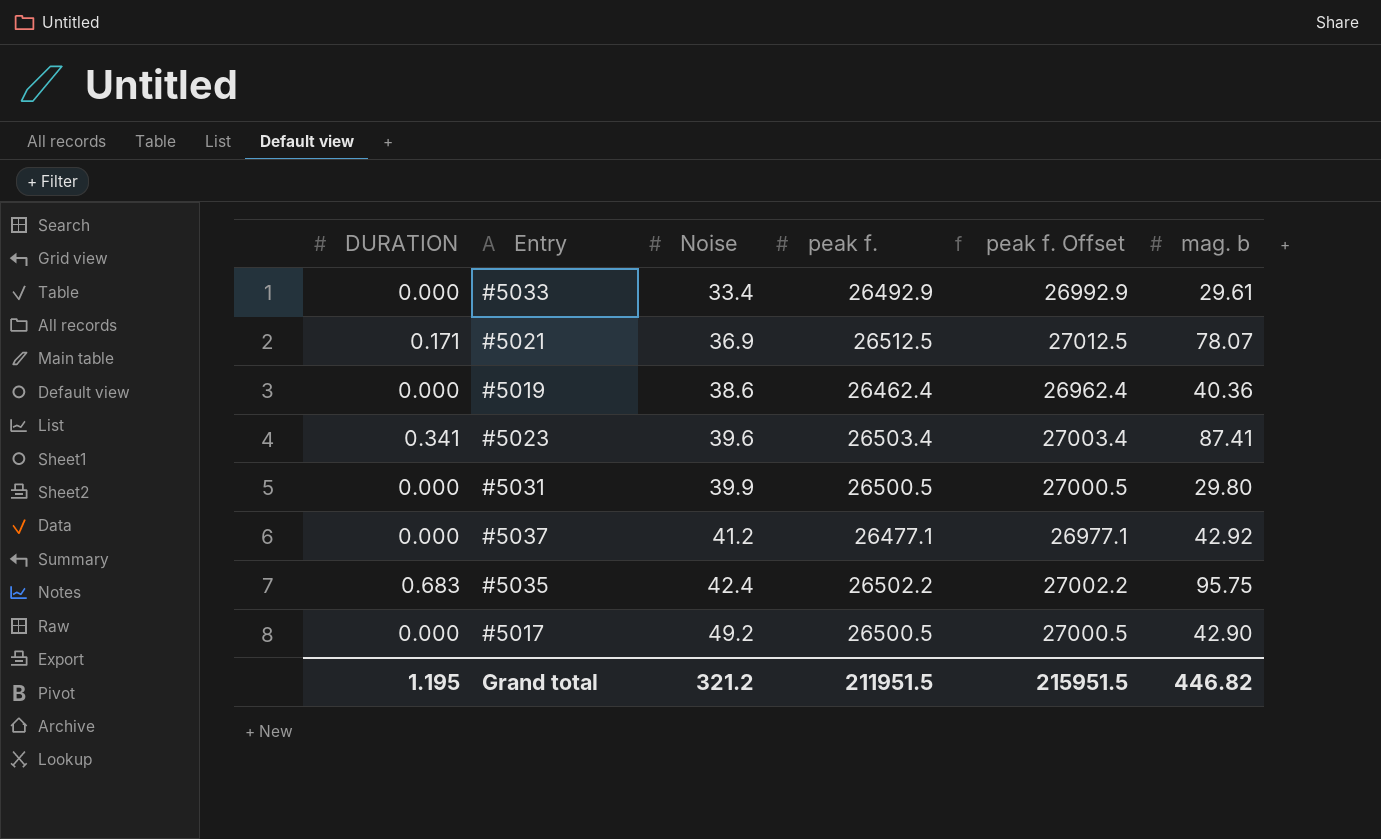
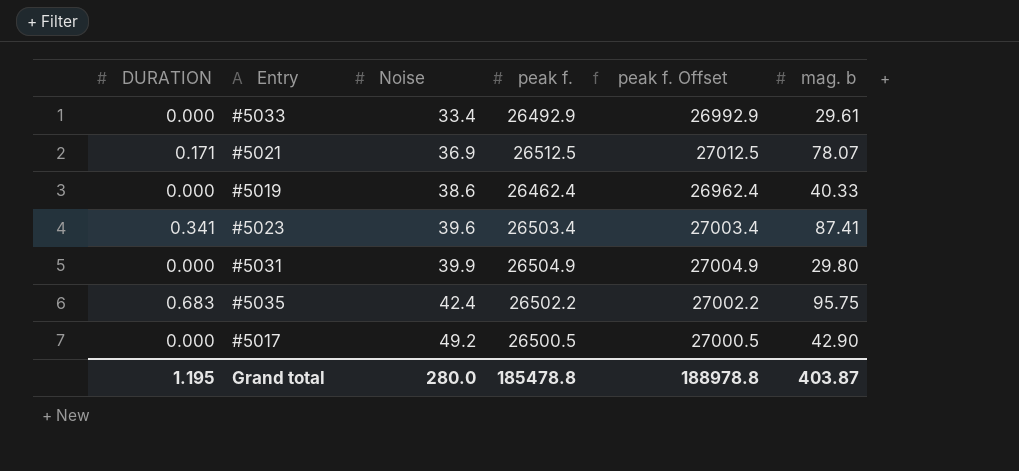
row #5037: 0.000 | 41.2 | 26477.1 | 26977.1 | 42.92 -> none
#5019 | mag. b: 40.36 -> 40.33
#5031 | peak f.: 26500.5 -> 26504.9
#5031 | peak f. Offset: 27000.5 -> 27004.9
Grand total | Noise: 321.2 -> 280.0
Grand total | peak f.: 211951.5 -> 185478.8
Grand total | peak f. Offset: 215951.5 -> 188978.8
Grand total | mag. b: 446.82 -> 403.87

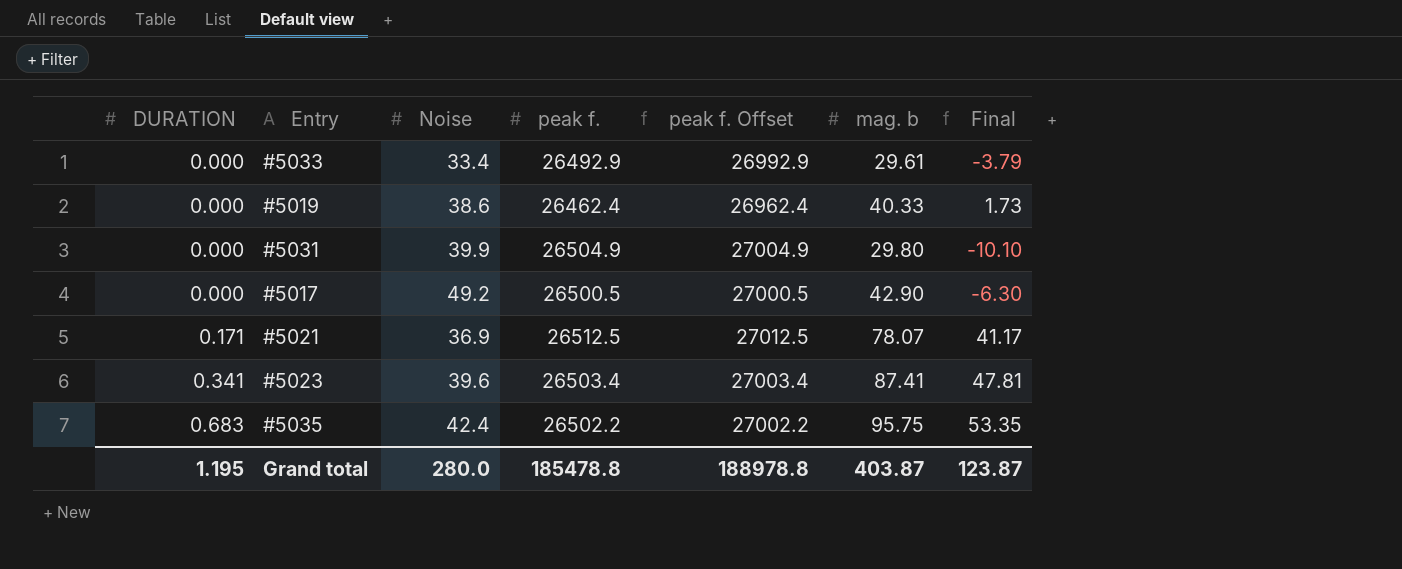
row order: Noise ascending -> DURATION ascending
column Final | formula: none -> [mag. b] - [Noise]

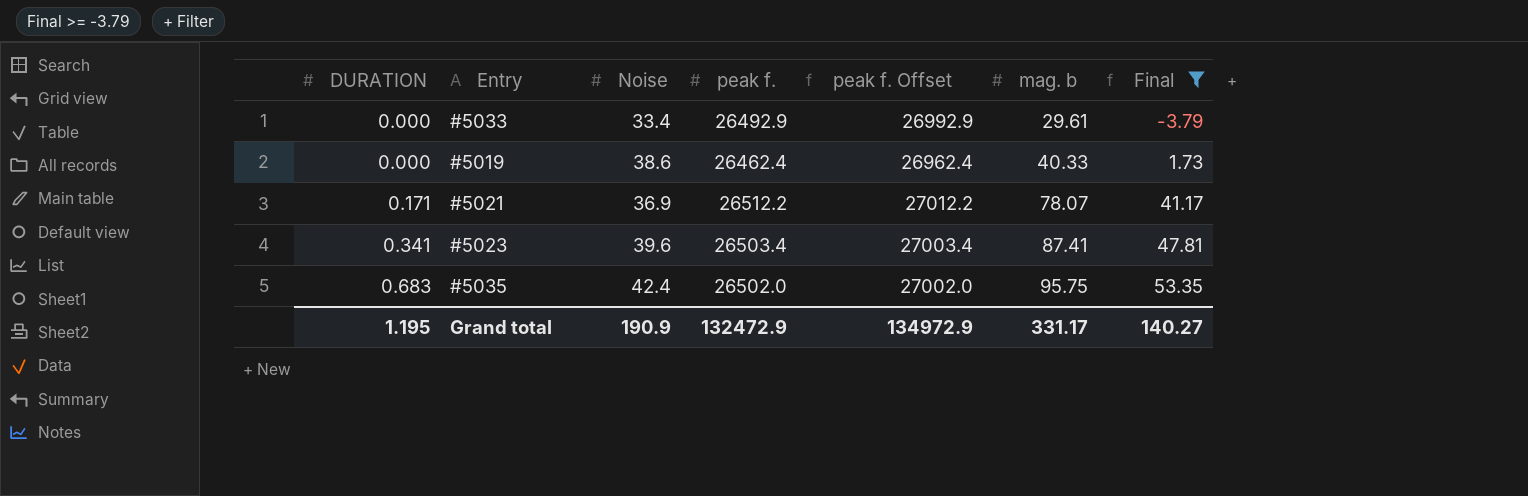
filter: none -> Final >= -3.79
#5021 | peak f.: 26512.5 -> 26512.2
#5021 | peak f. Offset: 27012.5 -> 27012.2
#5035 | peak f.: 26502.2 -> 26502.0
#5035 | peak f. Offset: 27002.2 -> 27002.0
Grand total | Noise: 280.0 -> 190.9
Grand total | peak f.: 185478.8 -> 132472.9
Grand total | peak f. Offset: 188978.8 -> 134972.9
Grand total | mag. b: 403.87 -> 331.17
Grand total | Final: 123.87 -> 140.27

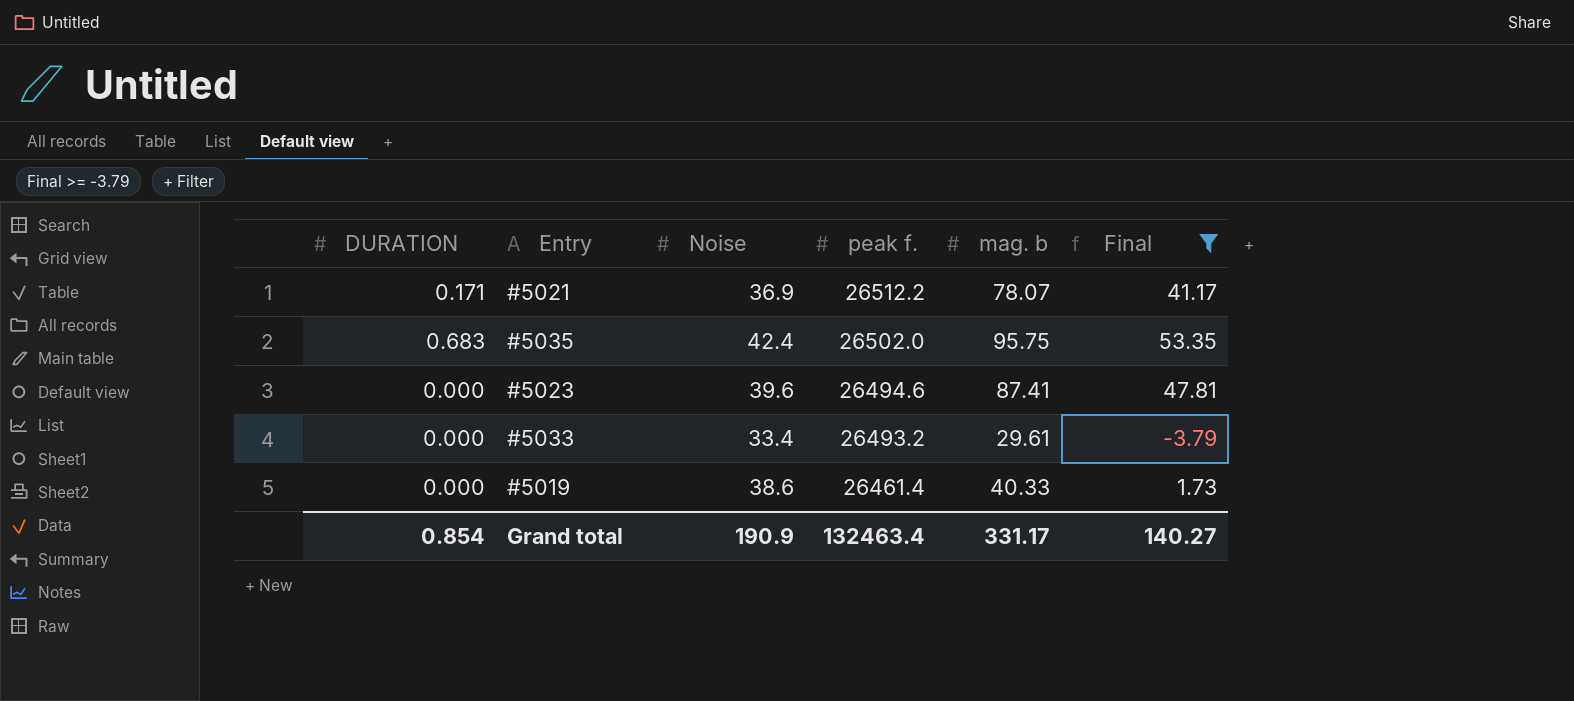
row order: DURATION ascending -> peak f. descending
column peak f. Offset | formula: [peak f.] + 500 -> none
#5023 | DURATION: 0.341 -> 0.000
#5023 | peak f.: 26503.4 -> 26494.6
#5033 | peak f.: 26492.9 -> 26493.2
#5019 | peak f.: 26462.4 -> 26461.4
Grand total | DURATION: 1.195 -> 0.854
Grand total | peak f.: 132472.9 -> 132463.4

